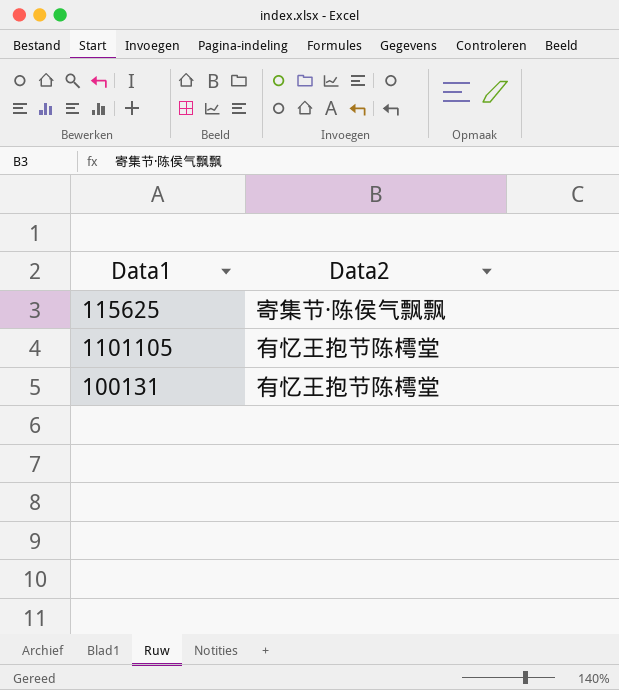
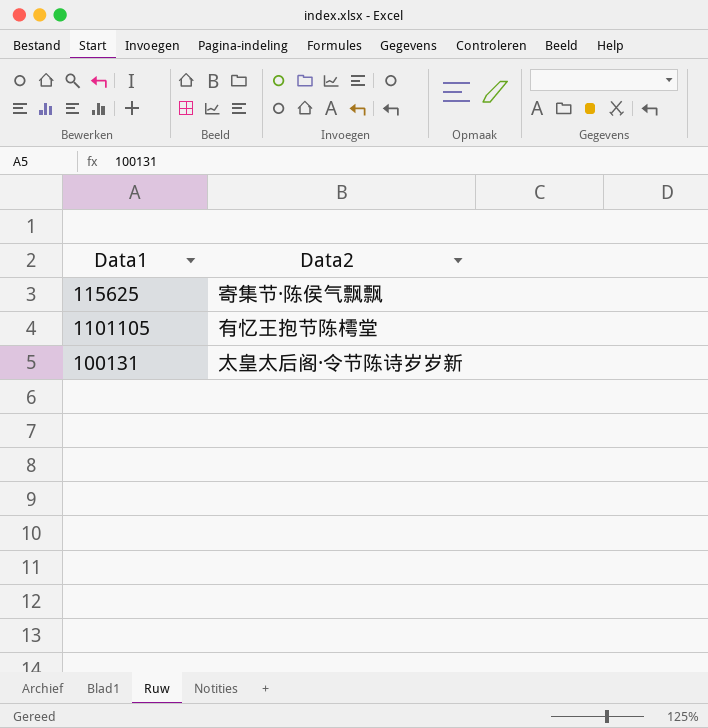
100131 | Data2: 有忆王抱节陈樗堂 -> 太皇太后阁·令节陈诗岁岁新

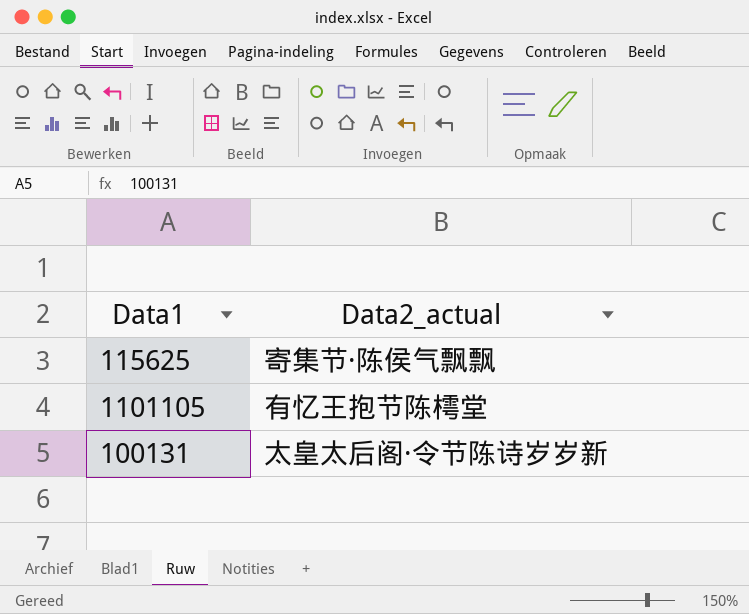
column name: Data2 -> Data2_actual

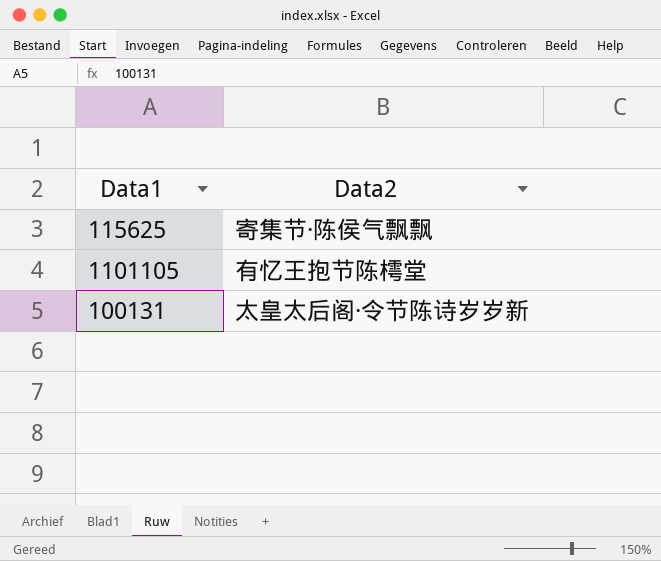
column name: Data2_actual -> Data2

